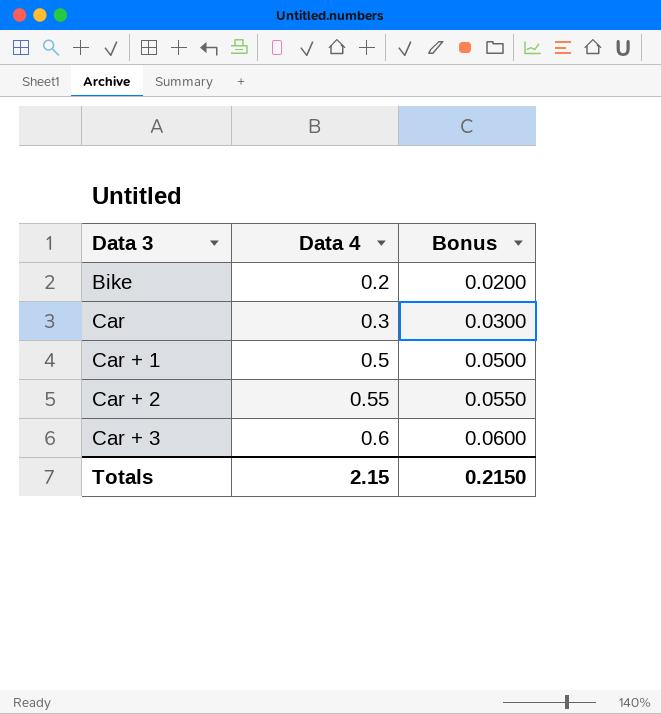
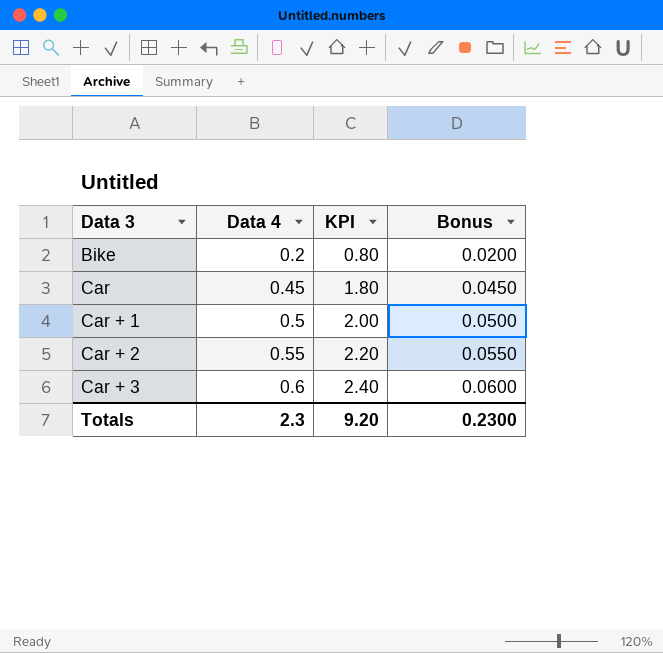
column KPI | formula: none -> [Data 4] * 4
Car | Data 4: 0.3 -> 0.45
Car | Bonus: 0.0300 -> 0.0450
Totals | Data 4: 2.15 -> 2.3
Totals | Bonus: 0.2150 -> 0.2300

